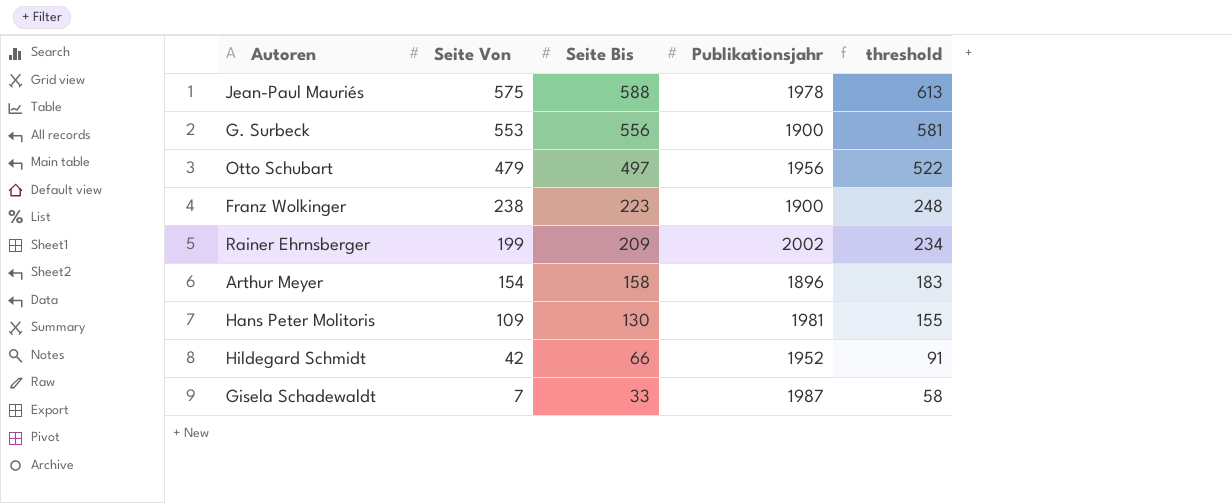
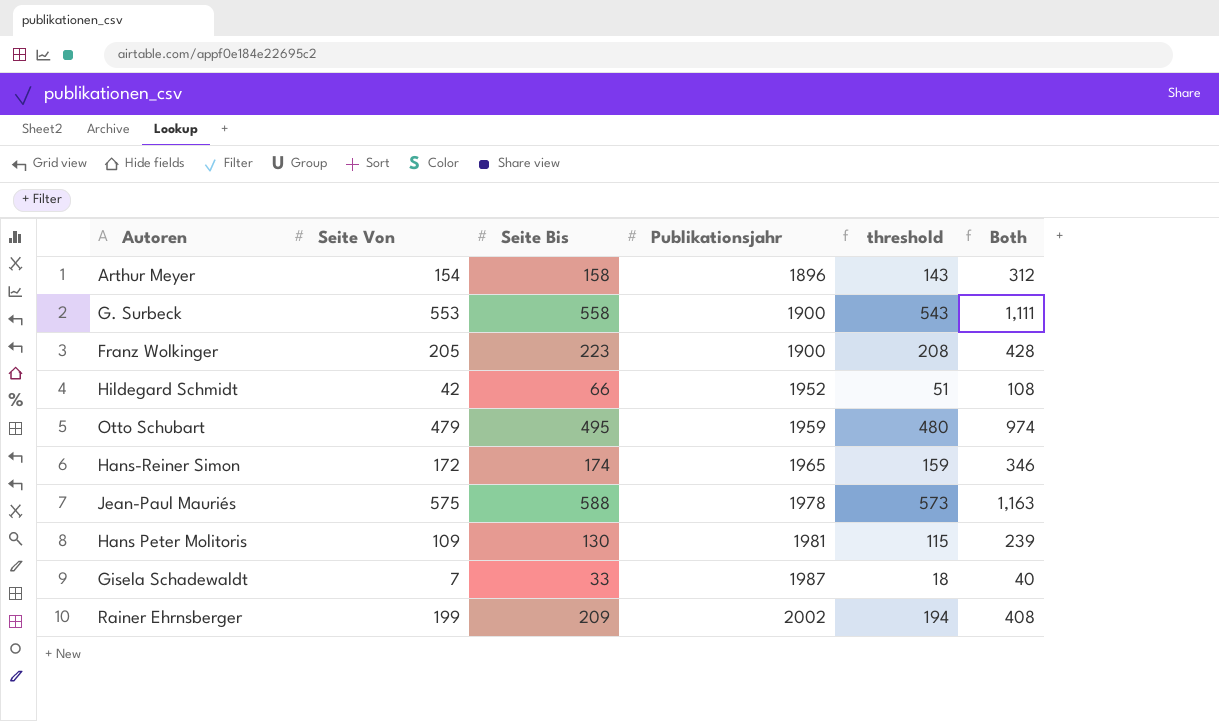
row order: Seite Von descending -> Publikationsjahr ascending
column threshold | formula: [Seite Bis] + 25 -> [Seite Bis] - 15
column Both | formula: none -> [Seite Von] + [Seite Bis]
G. Surbeck | Seite Bis: 556 -> 558
Franz Wolkinger | Seite Von: 238 -> 205
Otto Schubart | Seite Bis: 497 -> 495
Otto Schubart | Publikationsjahr: 1956 -> 1959
row Hans-Reiner Simon: none -> 172 | 174 | 1965 | 159 | 346

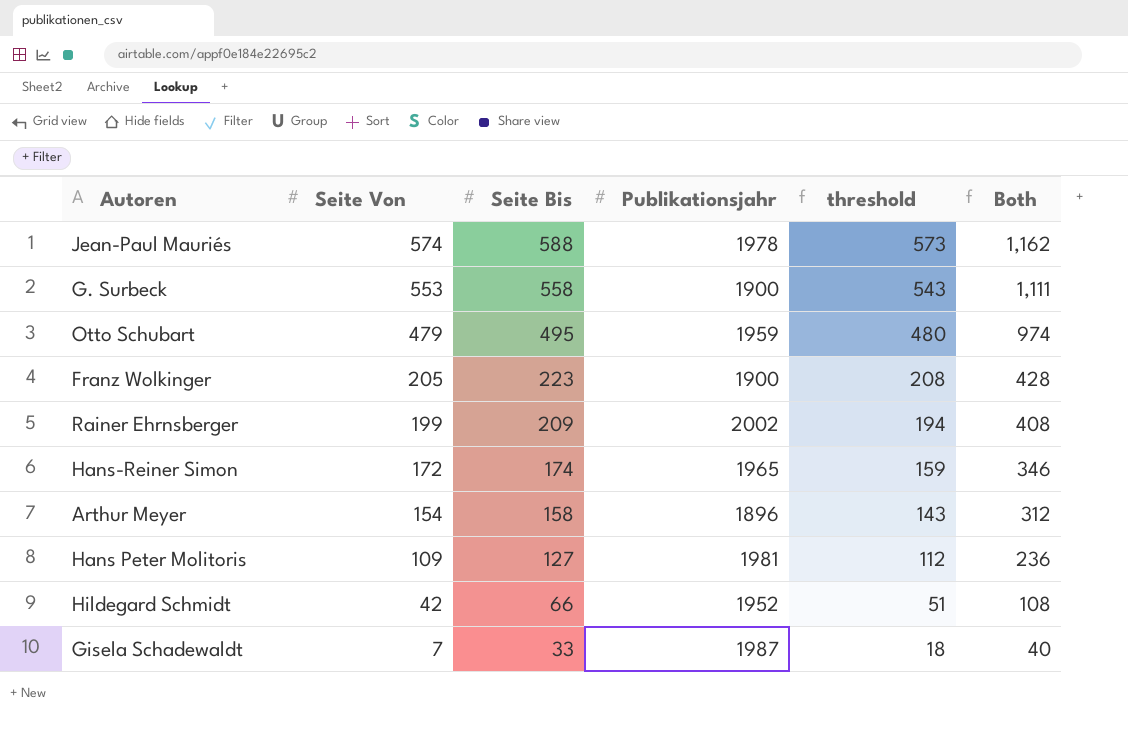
row order: Publikationsjahr ascending -> Seite Von descending
Jean-Paul Mauriés | Seite Von: 575 -> 574
Jean-Paul Mauriés | Both: 1,163 -> 1,162
Hans Peter Molitoris | Seite Bis: 130 -> 127
Hans Peter Molitoris | threshold: 115 -> 112
Hans Peter Molitoris | Both: 239 -> 236

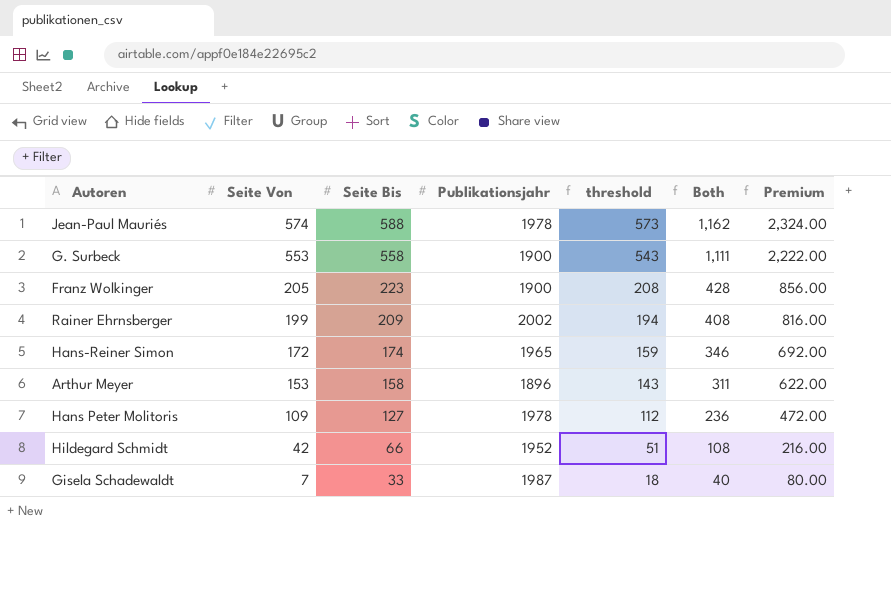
column Premium | formula: none -> [Both] * 2
row Otto Schubart: 479 | 495 | 1959 | 480 | 974 -> none
Arthur Meyer | Seite Von: 154 -> 153
Arthur Meyer | Both: 312 -> 311
Hans Peter Molitoris | Publikationsjahr: 1981 -> 1978

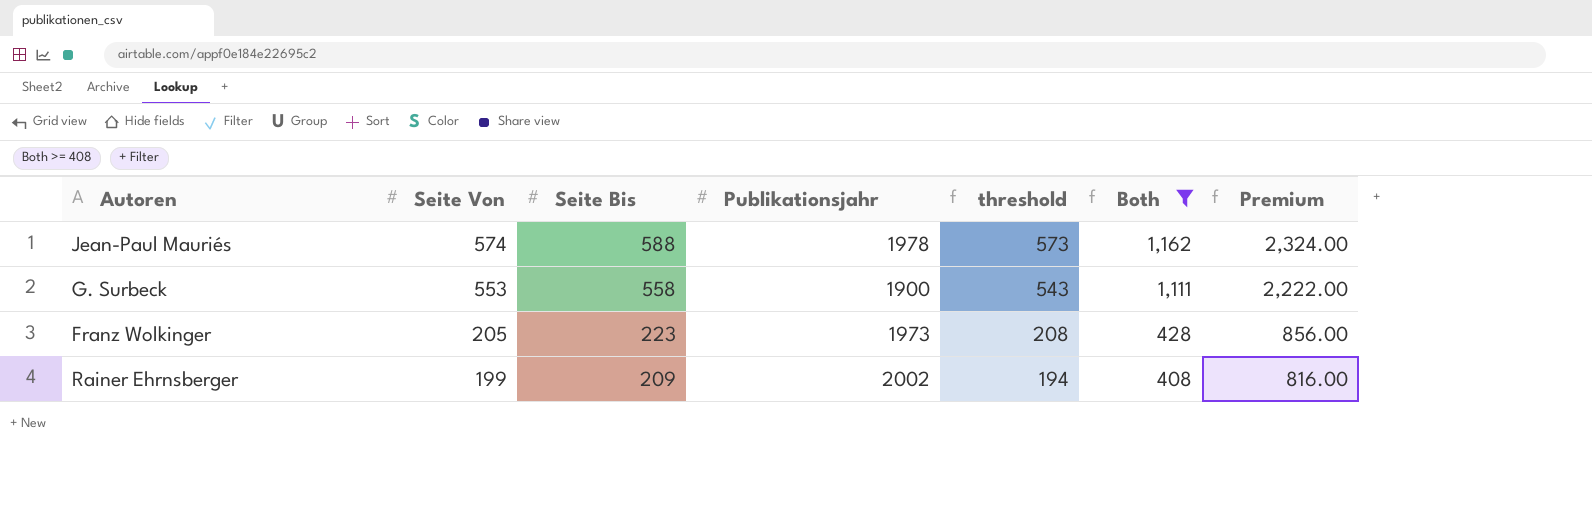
filter: none -> Both >= 408
Franz Wolkinger | Publikationsjahr: 1900 -> 1973

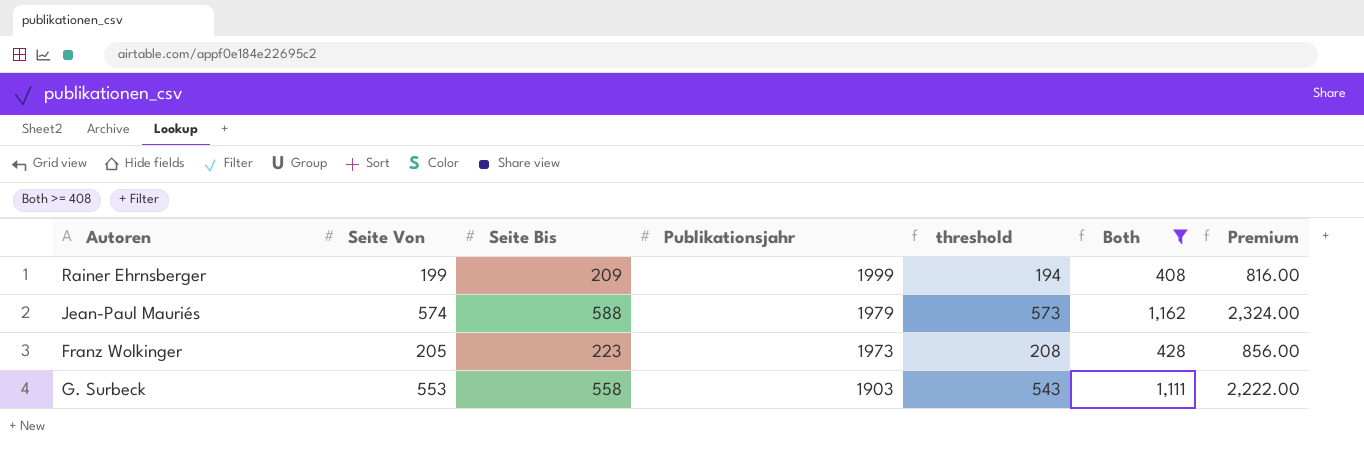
row order: Seite Von descending -> Publikationsjahr descending
Rainer Ehrnsberger | Publikationsjahr: 2002 -> 1999
Jean-Paul Mauriés | Publikationsjahr: 1978 -> 1979
G. Surbeck | Publikationsjahr: 1900 -> 1903

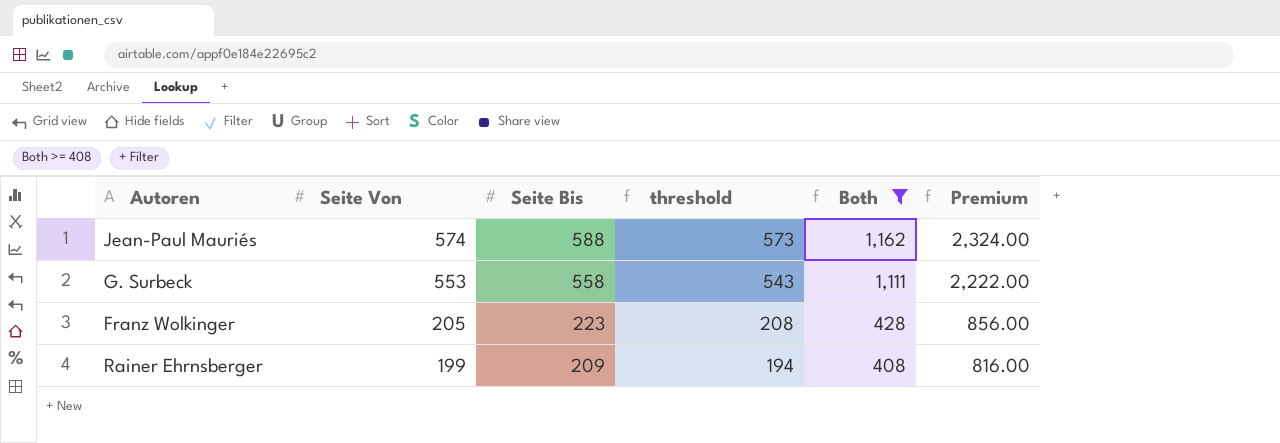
row order: Publikationsjahr descending -> Seite Von descending
column Publikationsjahr | position: 4 -> none

